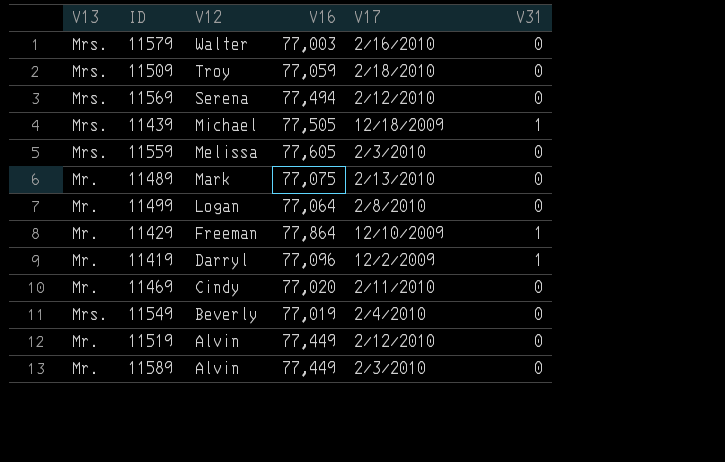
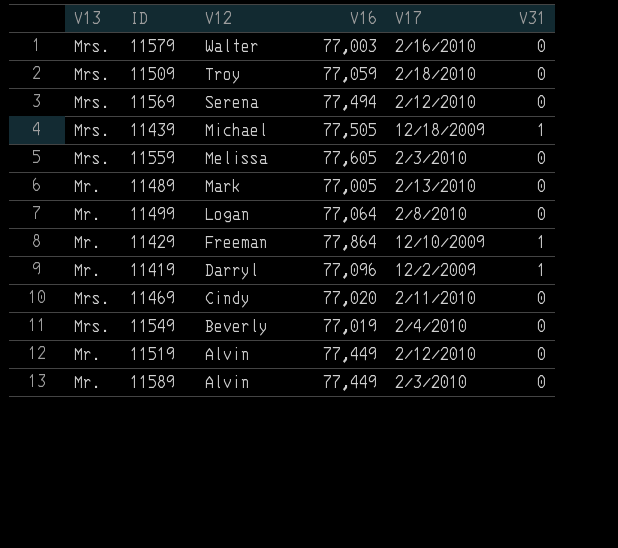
11489 | V16: 77,075 -> 77,005
11469 | V13: Mr. -> Mrs.

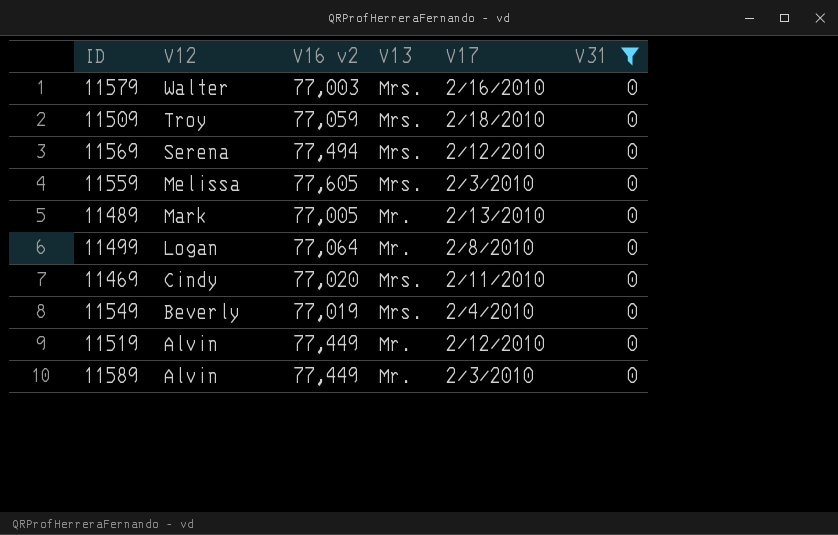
filter: none -> V31 = 0
column name: V16 -> V16 v2
column V13 | position: 1 -> 4

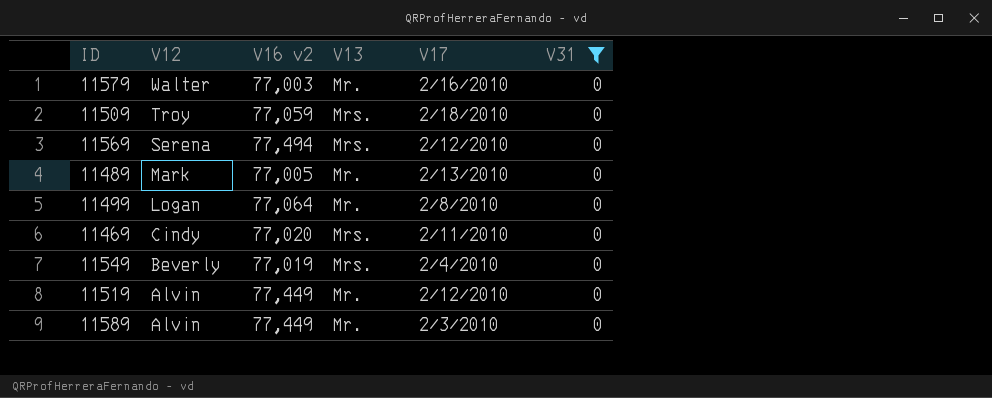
row 11559: Melissa | 77,605 | Mrs. | 2/3/2010 | 0 -> none
11579 | V13: Mrs. -> Mr.

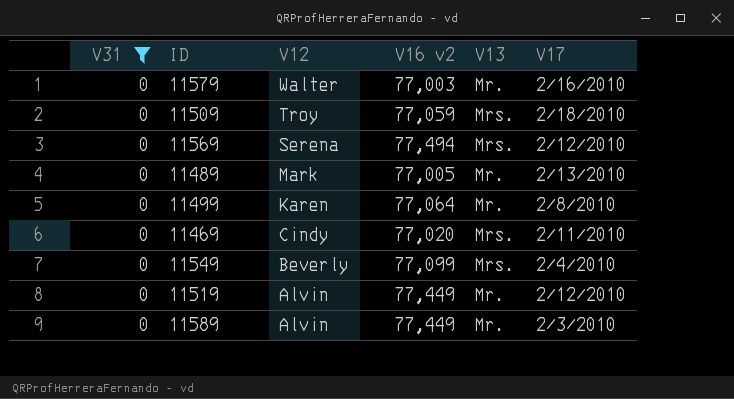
column V31 | position: 6 -> 1
11499 | V12: Logan -> Karen
11549 | V16 v2: 77,019 -> 77,099

